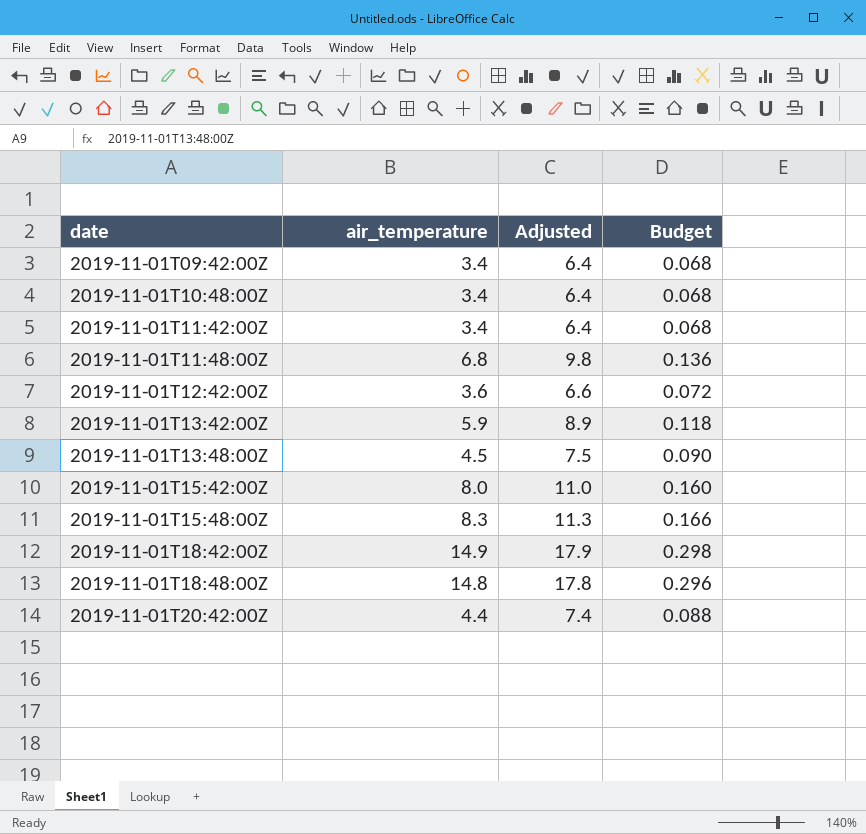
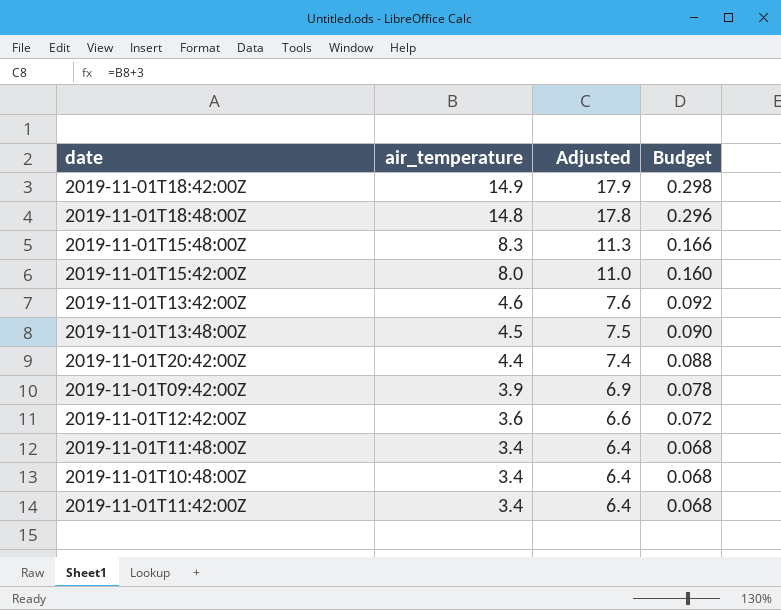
row order: date ascending -> air_temperature descending
2019-11-01T13:42:00Z | air_temperature: 5.9 -> 4.6
2019-11-01T13:42:00Z | Adjusted: 8.9 -> 7.6
2019-11-01T13:42:00Z | Budget: 0.118 -> 0.092
2019-11-01T09:42:00Z | air_temperature: 3.4 -> 3.9
2019-11-01T09:42:00Z | Adjusted: 6.4 -> 6.9
2019-11-01T09:42:00Z | Budget: 0.068 -> 0.078
2019-11-01T11:48:00Z | air_temperature: 6.8 -> 3.4
2019-11-01T11:48:00Z | Adjusted: 9.8 -> 6.4
2019-11-01T11:48:00Z | Budget: 0.136 -> 0.068

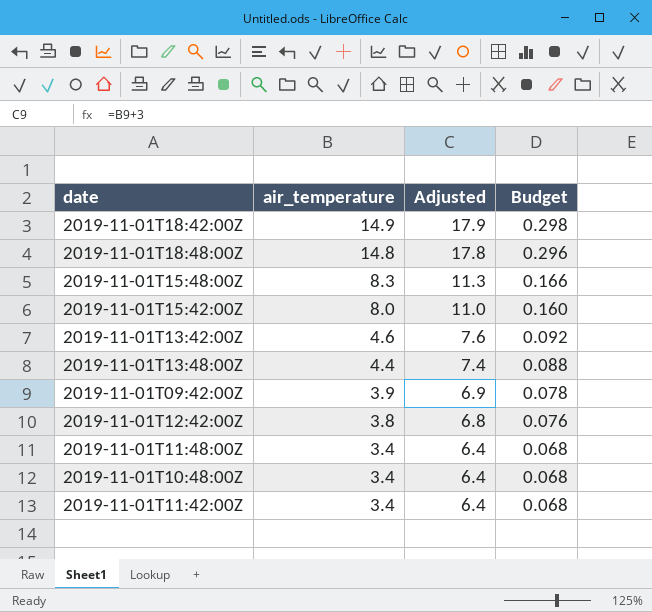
row 2019-11-01T20:42:00Z: 4.4 | 7.4 | 0.088 -> none
2019-11-01T13:48:00Z | air_temperature: 4.5 -> 4.4
2019-11-01T13:48:00Z | Adjusted: 7.5 -> 7.4
2019-11-01T13:48:00Z | Budget: 0.090 -> 0.088
2019-11-01T12:42:00Z | air_temperature: 3.6 -> 3.8
2019-11-01T12:42:00Z | Adjusted: 6.6 -> 6.8
2019-11-01T12:42:00Z | Budget: 0.072 -> 0.076

